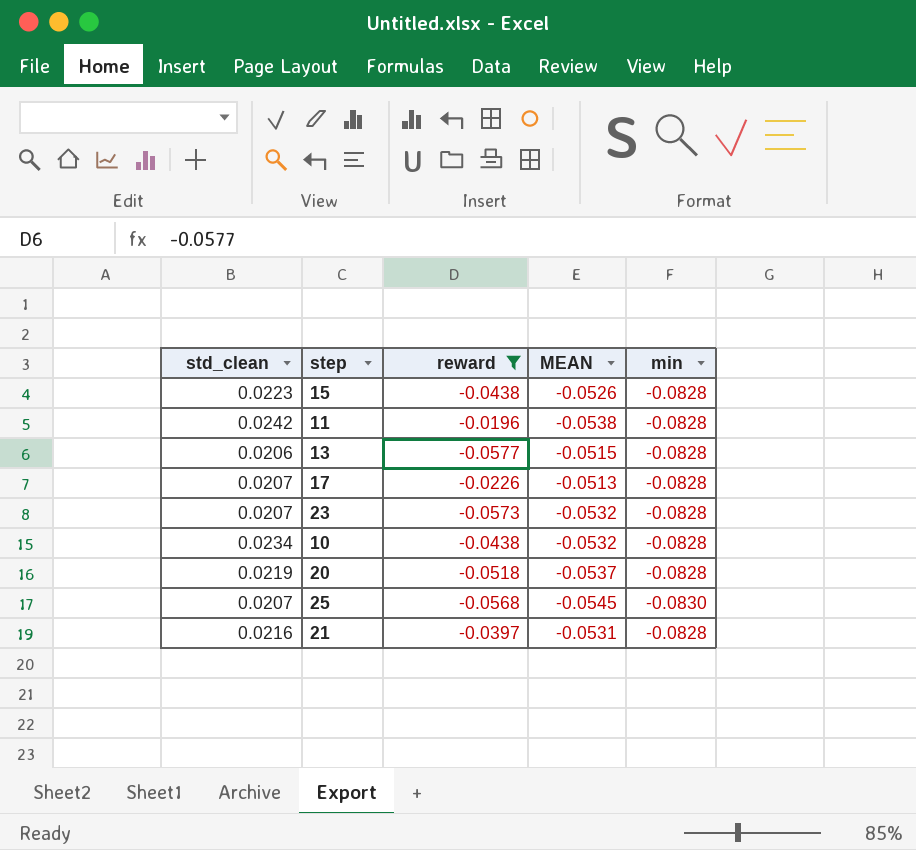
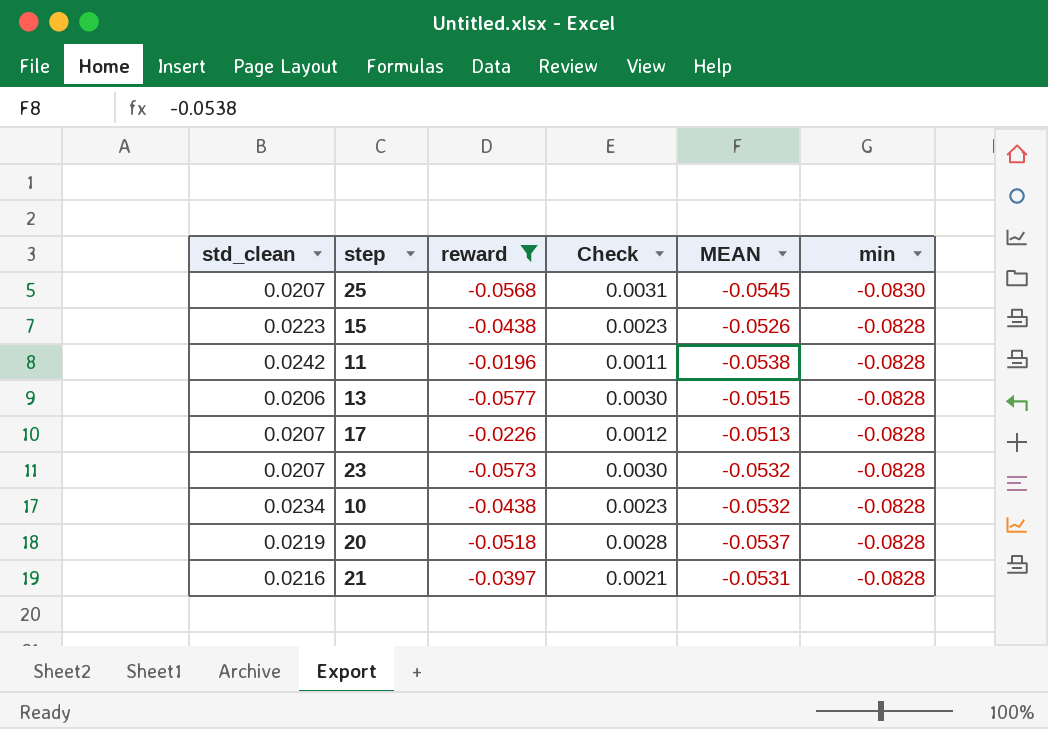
row order: none -> min ascending
column Check | formula: none -> [reward] * [MEAN]

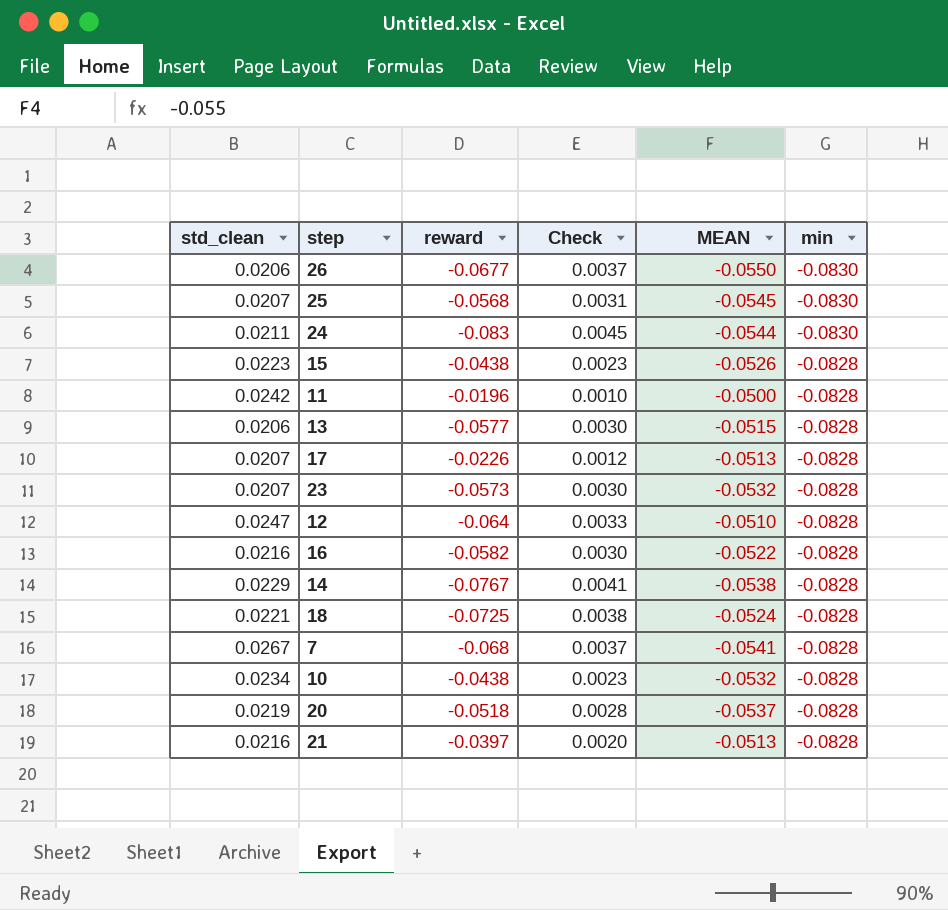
filter: reward >= -0.0577 -> none
11 | Check: 0.0011 -> 0.0010
11 | MEAN: -0.0538 -> -0.0500
21 | Check: 0.0021 -> 0.0020
21 | MEAN: -0.0531 -> -0.0513

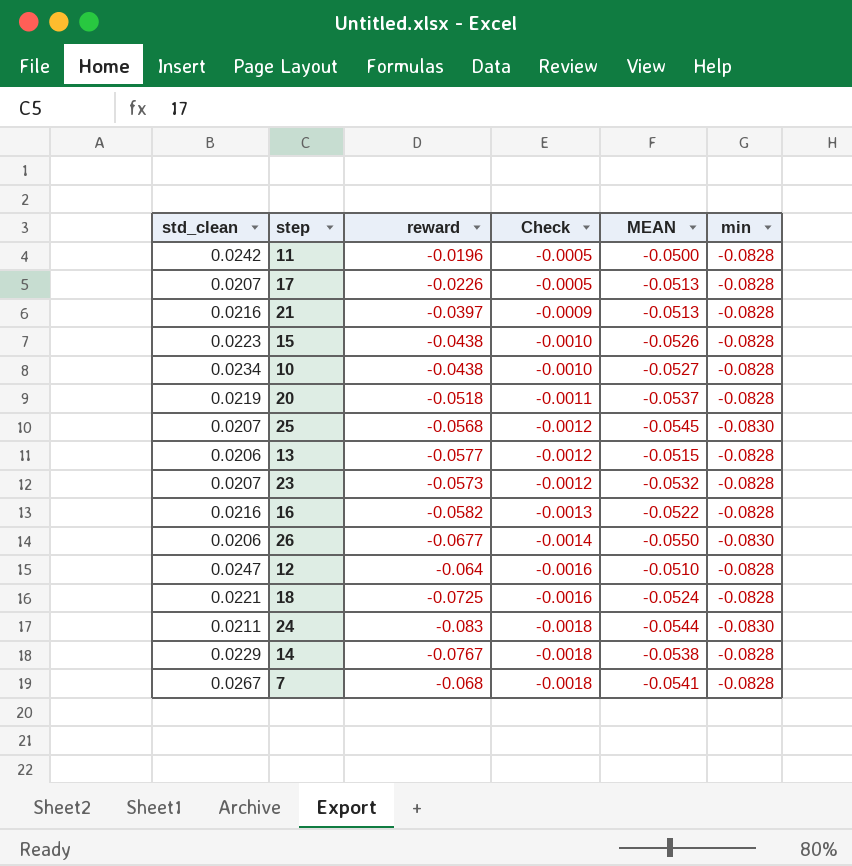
row order: min ascending -> Check descending
column Check | formula: [reward] * [MEAN] -> [std_clean] * [reward]
10 | MEAN: -0.0532 -> -0.0527

